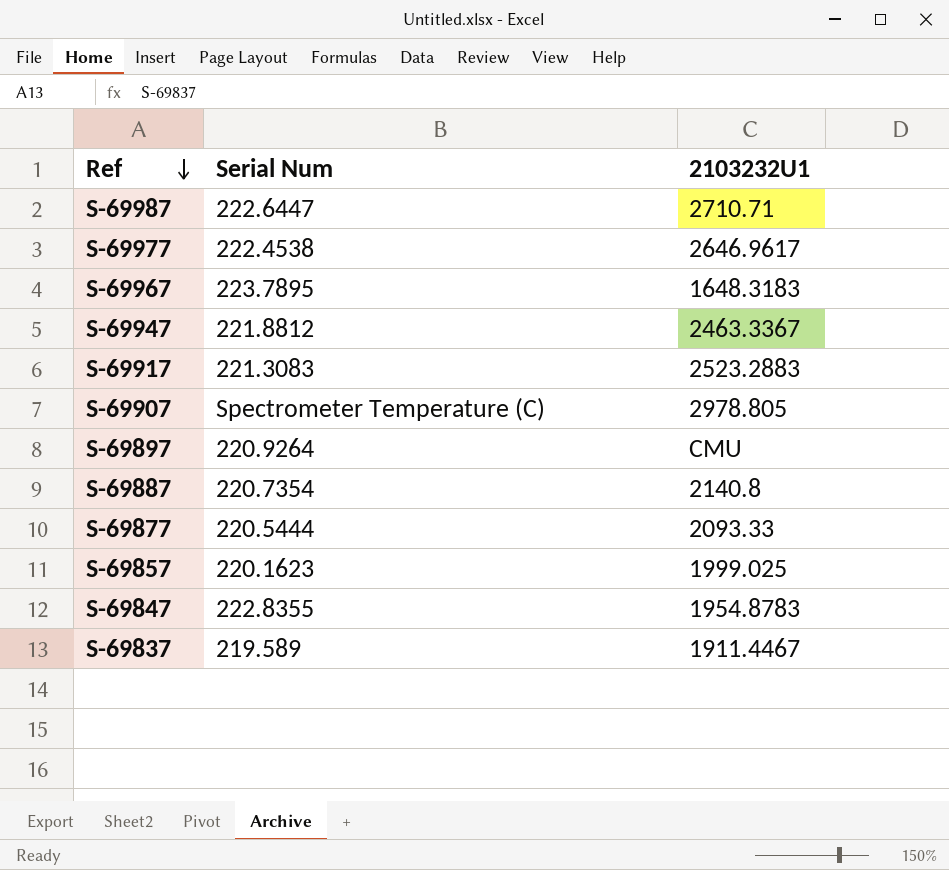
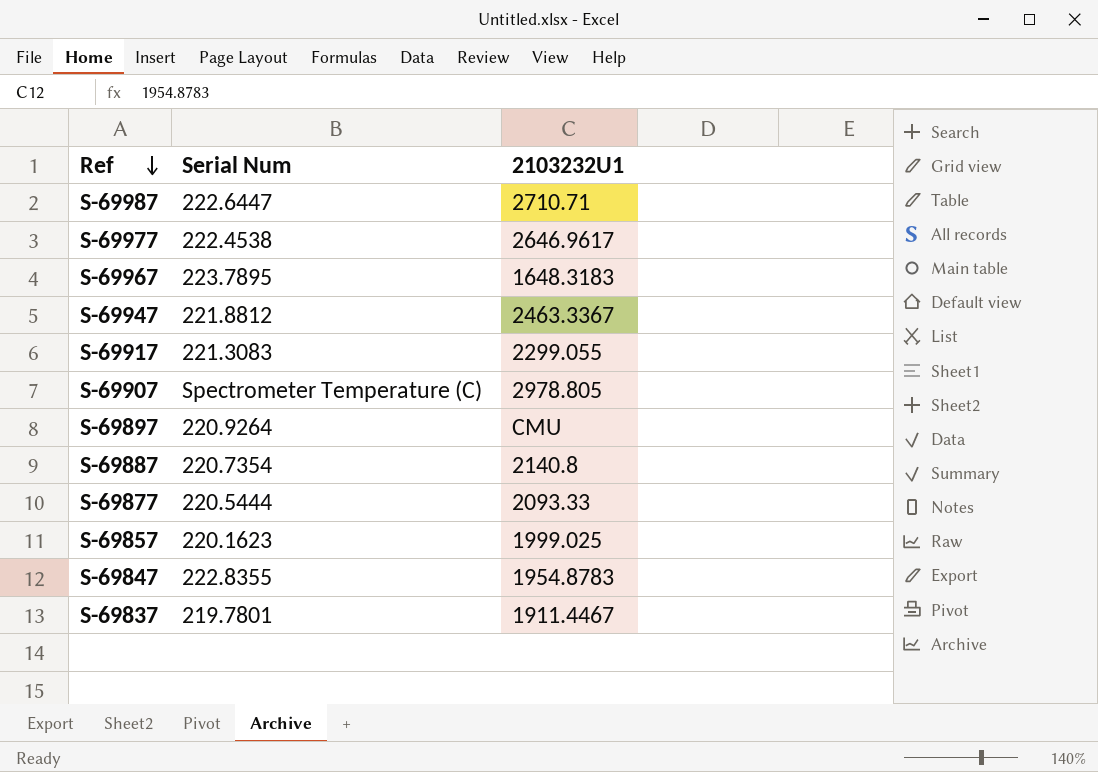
S-69917 | 2103232U1: 2523.2883 -> 2299.055
S-69837 | Serial Num: 219.589 -> 219.7801

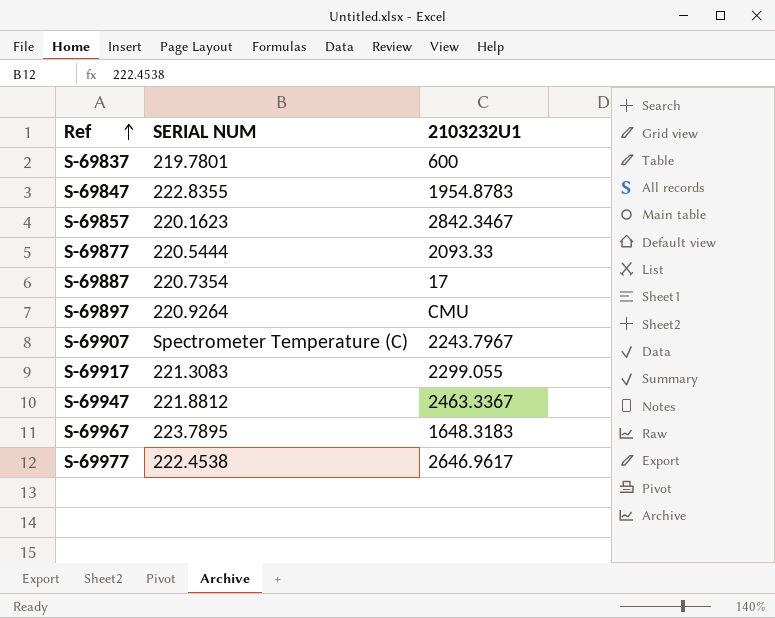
row order: Ref descending -> Ref ascending
column name: Serial Num -> SERIAL NUM
row S-69987: 222.6447 | 2710.71 -> none
S-69837 | 2103232U1: 1911.4467 -> 600
S-69857 | 2103232U1: 1999.025 -> 2842.3467
S-69887 | 2103232U1: 2140.8 -> 17
S-69907 | 2103232U1: 2978.805 -> 2243.7967

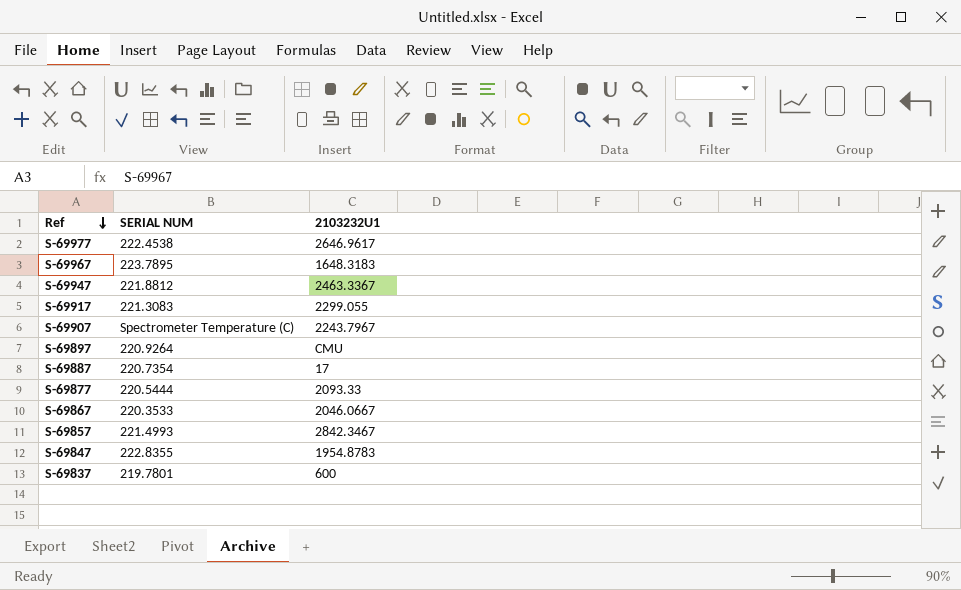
row order: Ref ascending -> Ref descending
row S-69867: none -> 220.3533 | 2046.0667
S-69857 | SERIAL NUM: 220.1623 -> 221.4993

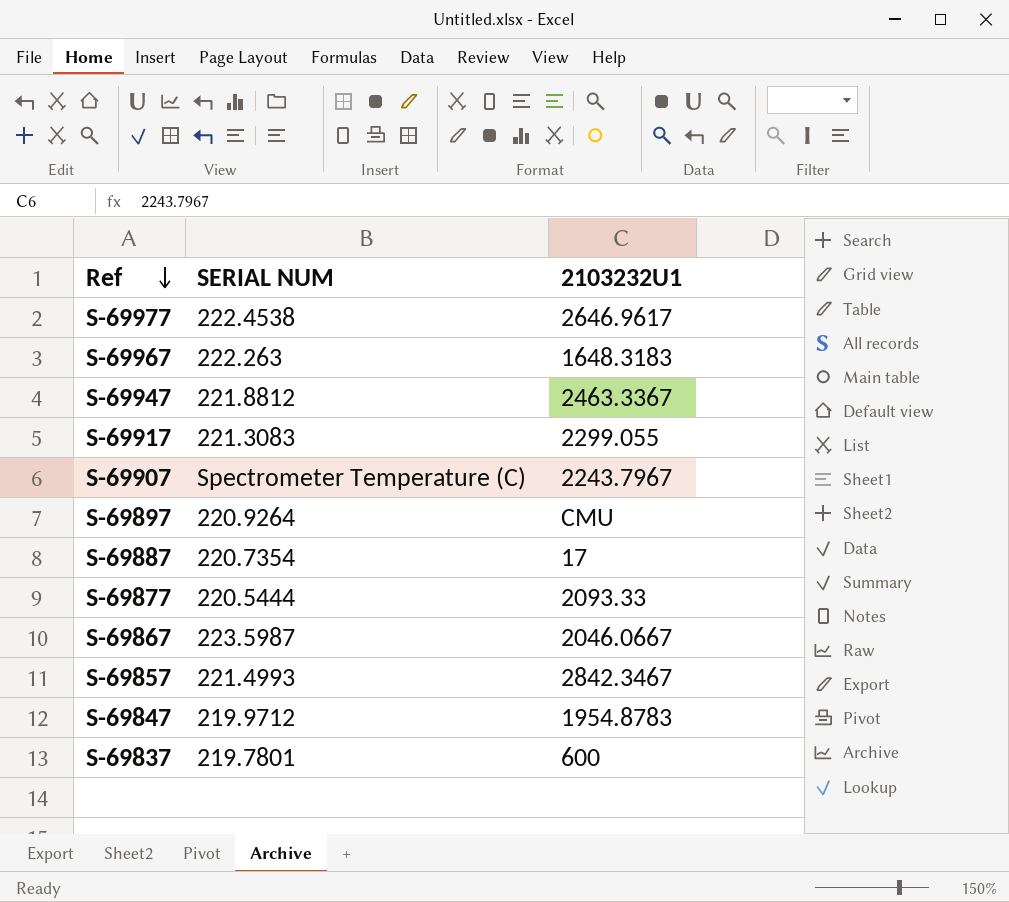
S-69967 | SERIAL NUM: 223.7895 -> 222.263
S-69867 | SERIAL NUM: 220.3533 -> 223.5987
S-69847 | SERIAL NUM: 222.8355 -> 219.9712

